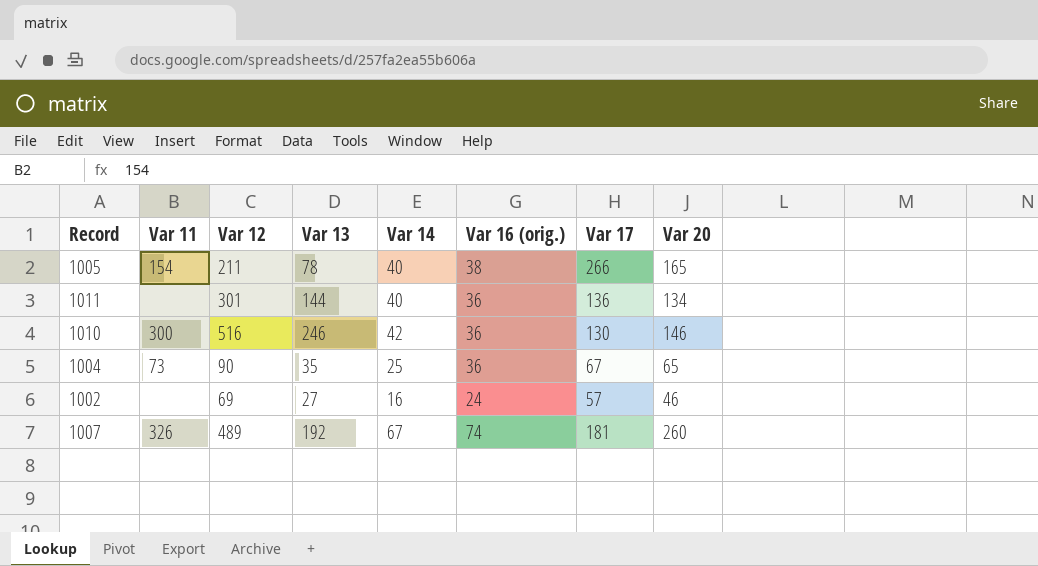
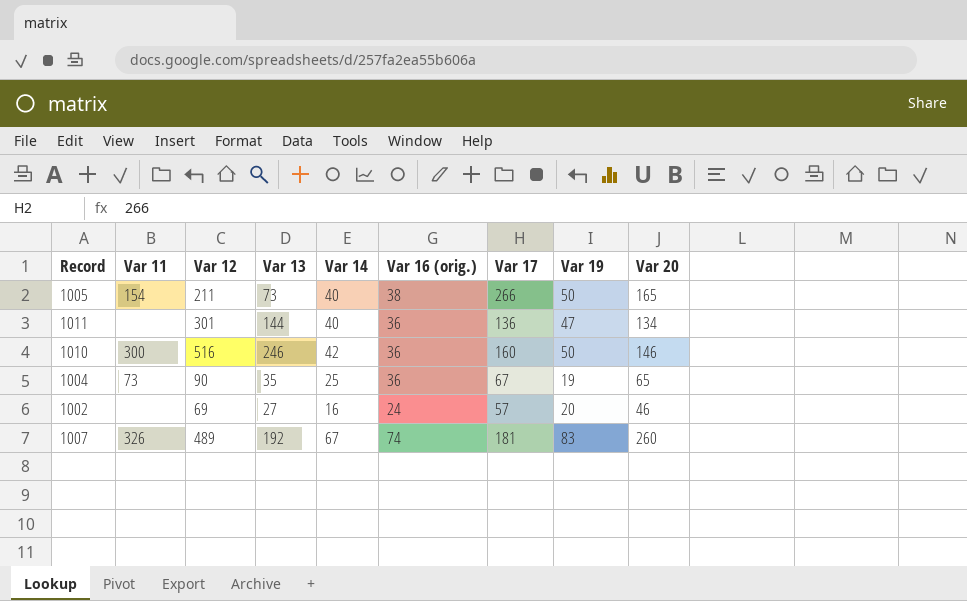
column Var 19 | position: none -> 8
1005 | Var 13: 78 -> 73
1010 | Var 17: 130 -> 160

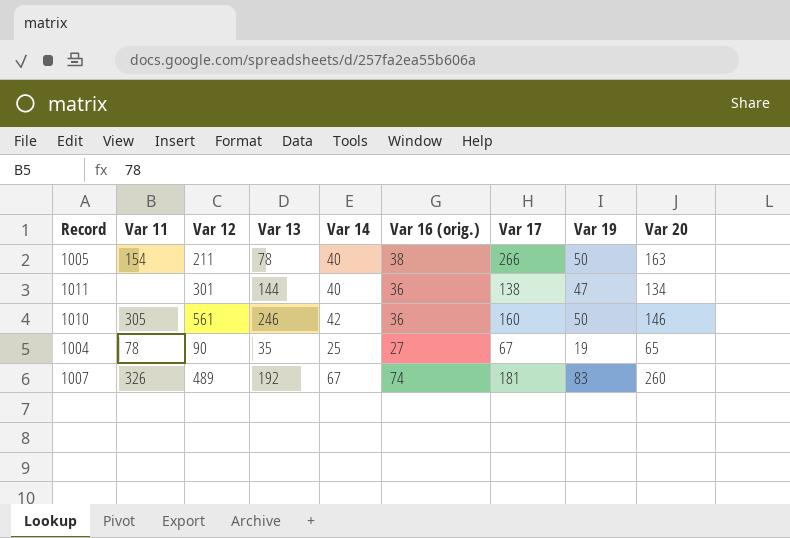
row 1002: none | 69 | 27 | 16 | 24 | 57 | 20 | 46 -> none
1005 | Var 13: 73 -> 78
1005 | Var 20: 165 -> 163
1011 | Var 17: 136 -> 138
1010 | Var 11: 300 -> 305
1010 | Var 12: 516 -> 561
1004 | Var 11: 73 -> 78
1004 | Var 16 (orig.): 36 -> 27

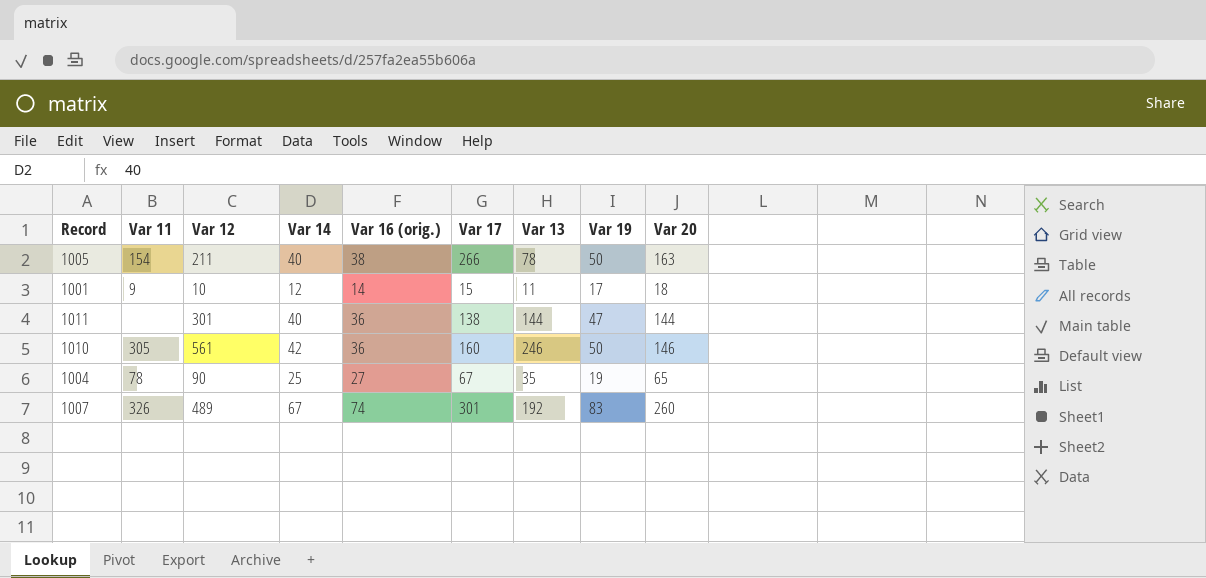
column Var 13 | position: 4 -> 7
row 1001: none -> 9 | 10 | 12 | 14 | 15 | 11 | 17 | 18
1011 | Var 20: 134 -> 144
1007 | Var 17: 181 -> 301

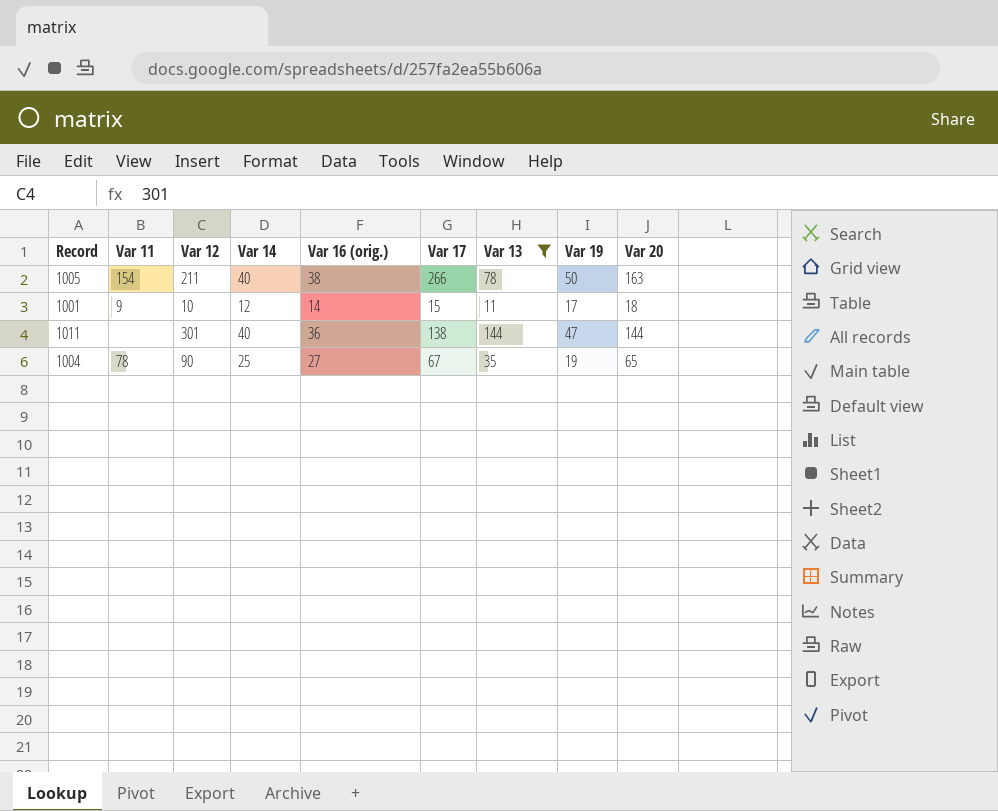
filter: none -> Var 13 <= 144

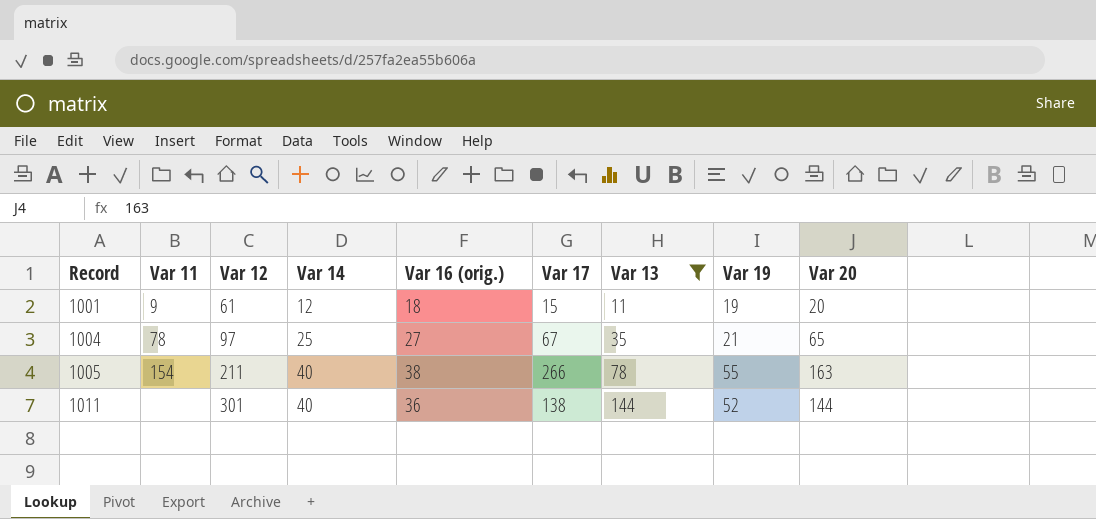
row order: none -> Record ascending
1001 | Var 12: 10 -> 61
1001 | Var 16 (orig.): 14 -> 18
1001 | Var 19: 17 -> 19
1001 | Var 20: 18 -> 20
1004 | Var 12: 90 -> 97
1004 | Var 19: 19 -> 21
1005 | Var 19: 50 -> 55
1011 | Var 19: 47 -> 52

